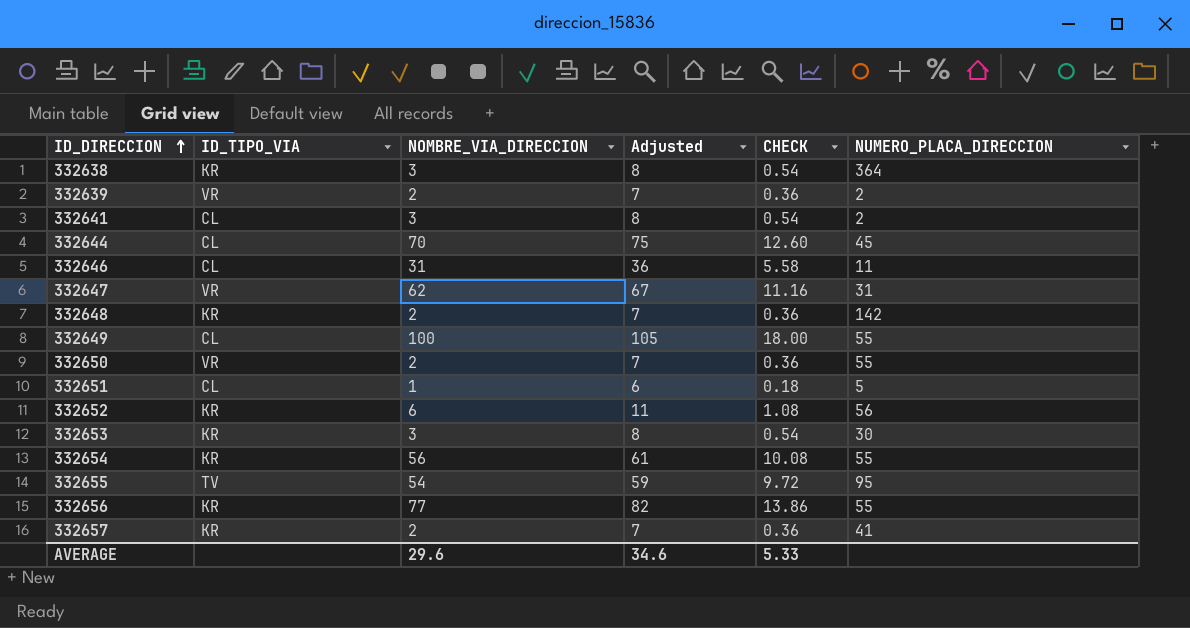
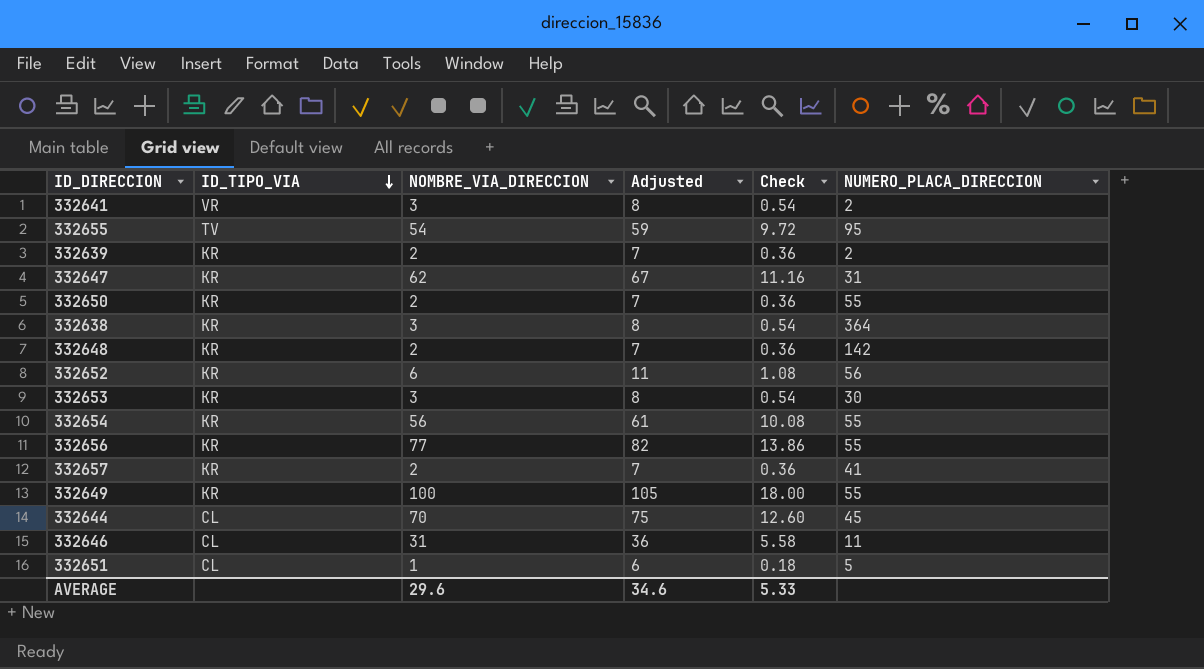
row order: ID_DIRECCION ascending -> ID_TIPO_VIA descending
column name: CHECK -> Check
332641 | ID_TIPO_VIA: CL -> VR
332639 | ID_TIPO_VIA: VR -> KR
332647 | ID_TIPO_VIA: VR -> KR
332650 | ID_TIPO_VIA: VR -> KR
332649 | ID_TIPO_VIA: CL -> KR

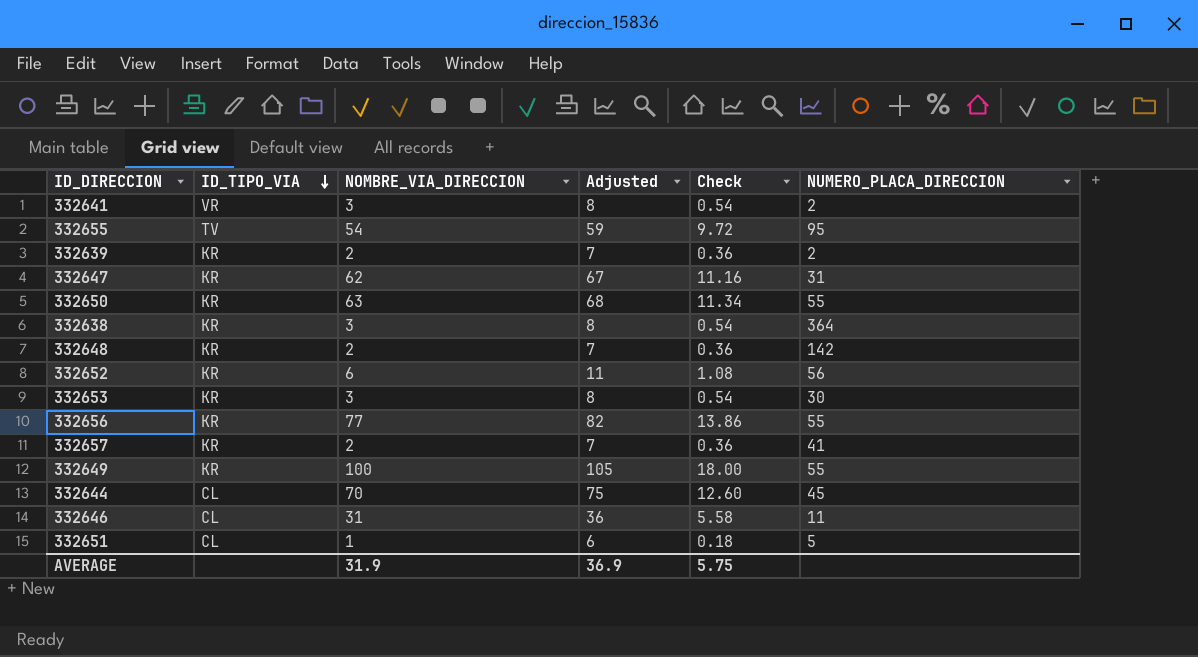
row 332654: KR | 56 | 61 | 10.08 | 55 -> none
332650 | NOMBRE_VIA_DIRECCION: 2 -> 63
332650 | Adjusted: 7 -> 68
332650 | Check: 0.36 -> 11.34
AVERAGE | NOMBRE_VIA_DIRECCION: 29.6 -> 31.9
AVERAGE | Adjusted: 34.6 -> 36.9
AVERAGE | Check: 5.33 -> 5.75

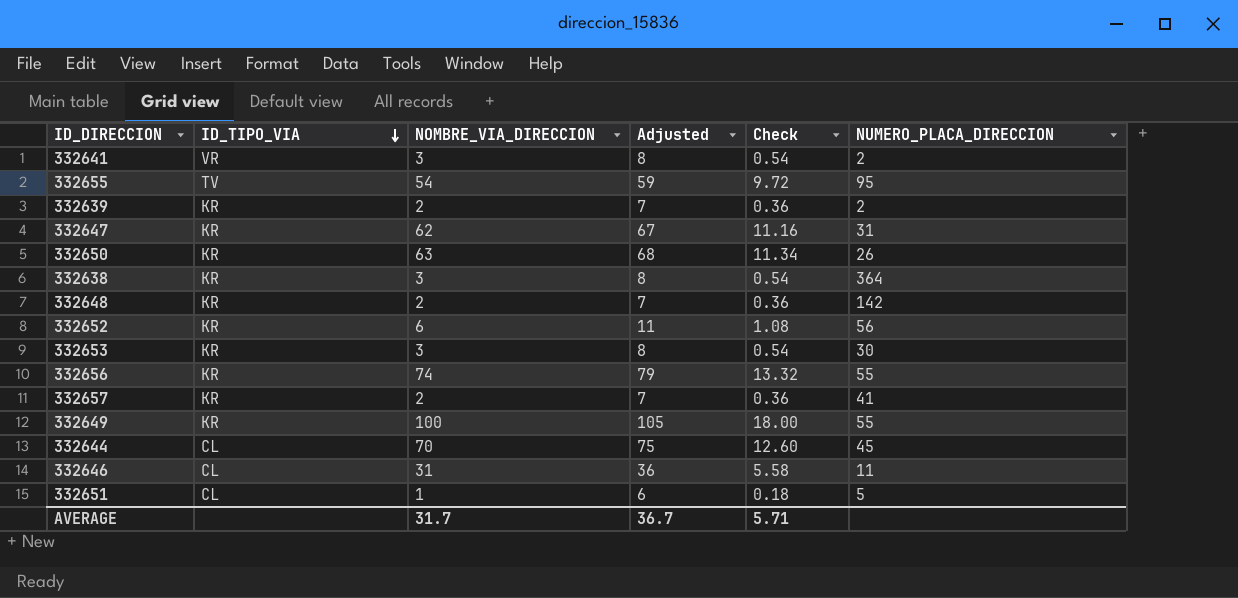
332650 | NUMERO_PLACA_DIRECCION: 55 -> 26
332656 | NOMBRE_VIA_DIRECCION: 77 -> 74
332656 | Adjusted: 82 -> 79
332656 | Check: 13.86 -> 13.32
AVERAGE | NOMBRE_VIA_DIRECCION: 31.9 -> 31.7
AVERAGE | Adjusted: 36.9 -> 36.7
AVERAGE | Check: 5.75 -> 5.71

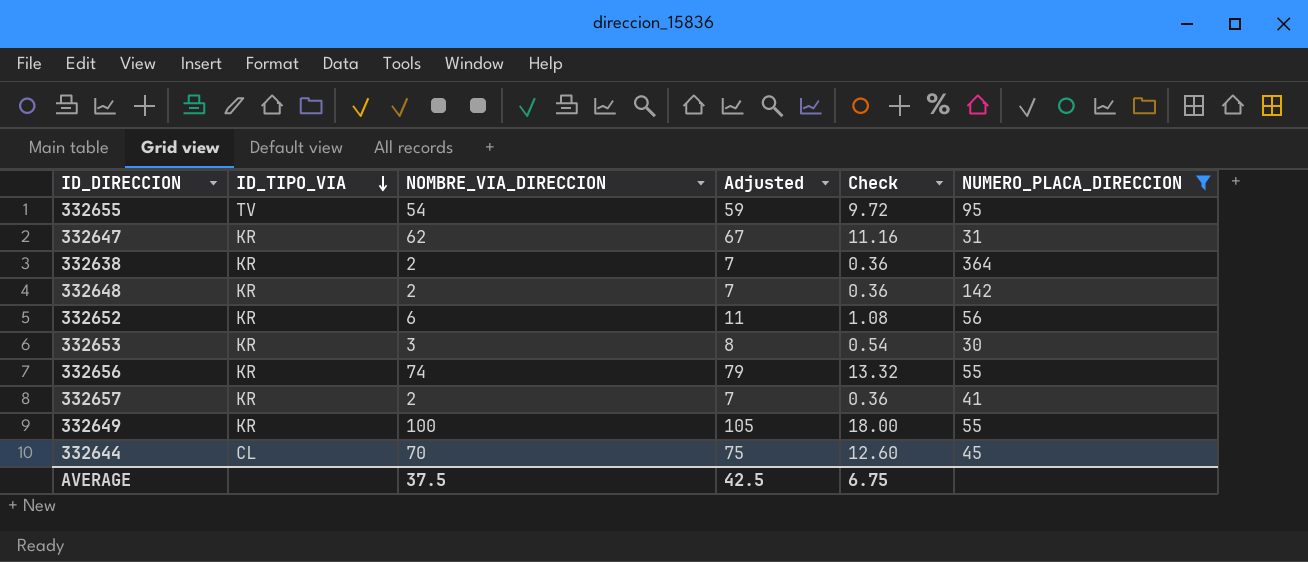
filter: none -> NUMERO_PLACA_DIRECCION >= 30
332638 | NOMBRE_VIA_DIRECCION: 3 -> 2
332638 | Adjusted: 8 -> 7
332638 | Check: 0.54 -> 0.36
AVERAGE | NOMBRE_VIA_DIRECCION: 31.7 -> 37.5
AVERAGE | Adjusted: 36.7 -> 42.5
AVERAGE | Check: 5.71 -> 6.75

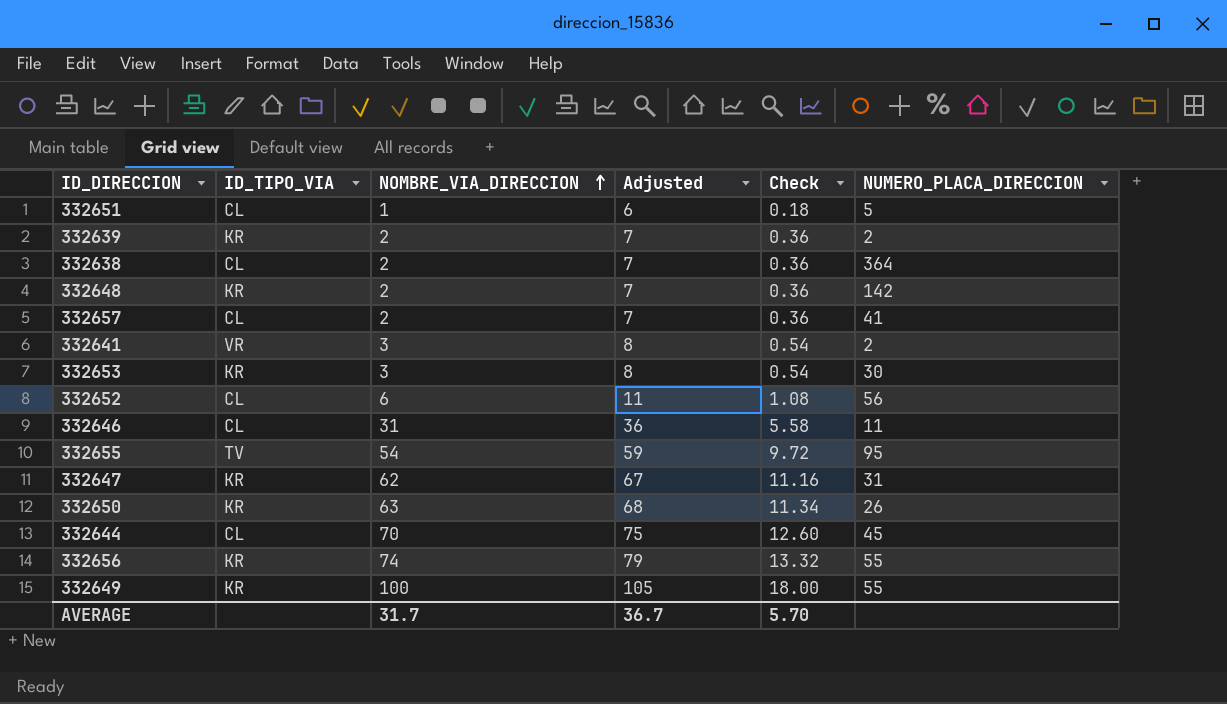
filter: NUMERO_PLACA_DIRECCION >= 30 -> none
row order: ID_TIPO_VIA descending -> NOMBRE_VIA_DIRECCION ascending
332638 | ID_TIPO_VIA: KR -> CL
332657 | ID_TIPO_VIA: KR -> CL
332652 | ID_TIPO_VIA: KR -> CL
AVERAGE | NOMBRE_VIA_DIRECCION: 37.5 -> 31.7
AVERAGE | Adjusted: 42.5 -> 36.7
AVERAGE | Check: 6.75 -> 5.70

